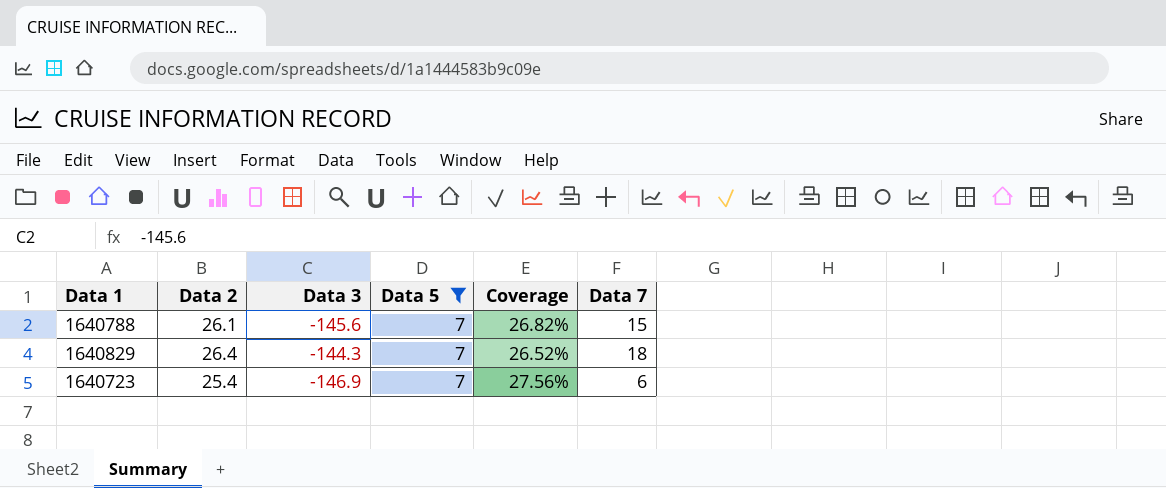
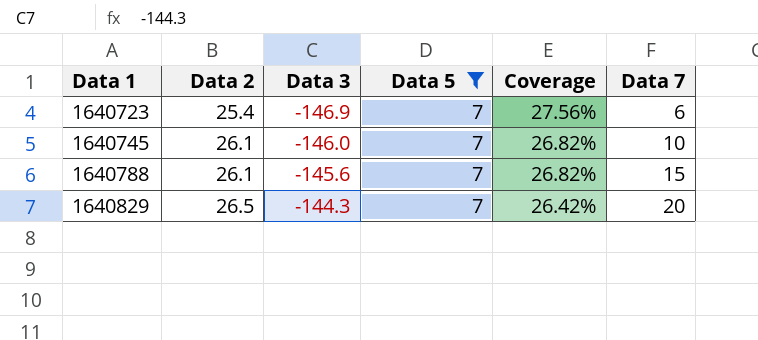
row order: none -> Data 1 ascending
row 1640745: none -> 26.1 | -146.0 | 7 | 26.82% | 10
1640829 | Data 2: 26.4 -> 26.5
1640829 | Coverage: 26.52% -> 26.42%
1640829 | Data 7: 18 -> 20

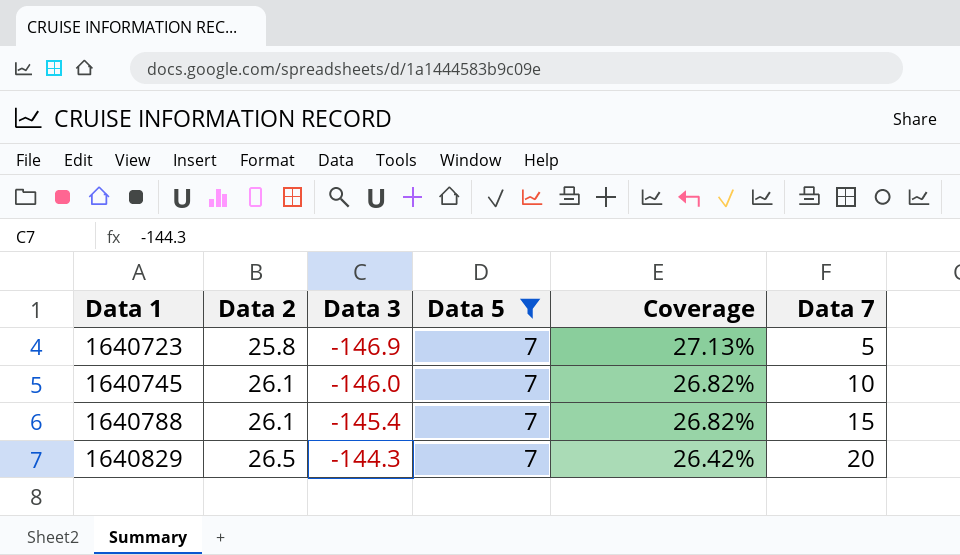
1640723 | Data 2: 25.4 -> 25.8
1640723 | Coverage: 27.56% -> 27.13%
1640723 | Data 7: 6 -> 5
1640788 | Data 3: -145.6 -> -145.4

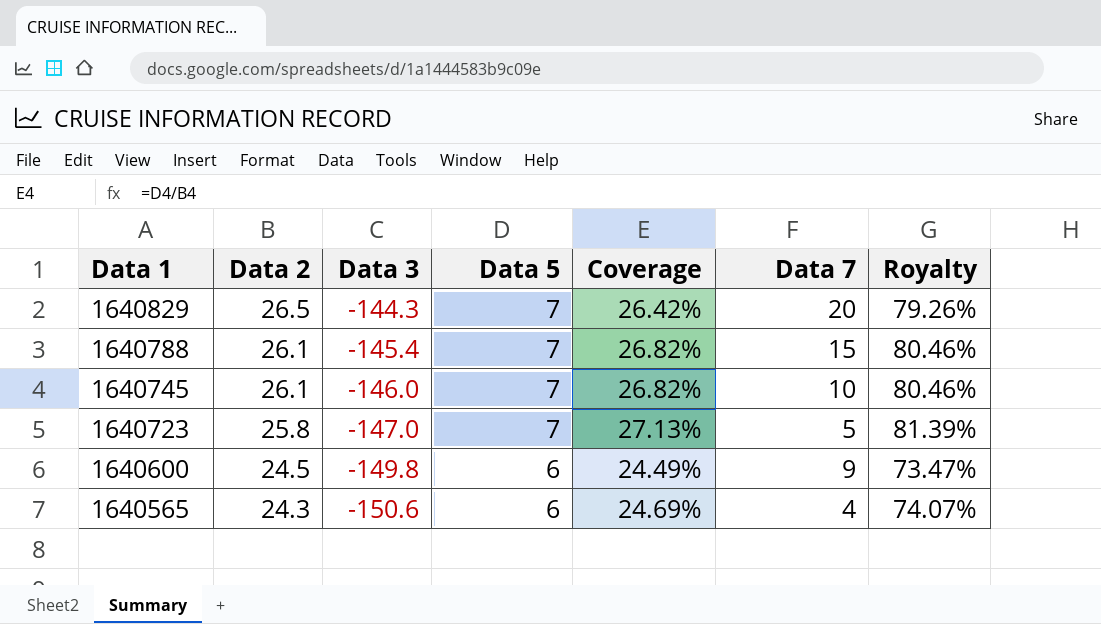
filter: Data 5 = 7 -> none
row order: Data 1 ascending -> Data 1 descending
column Royalty | formula: none -> [Coverage] * 3
1640723 | Data 3: -146.9 -> -147.0

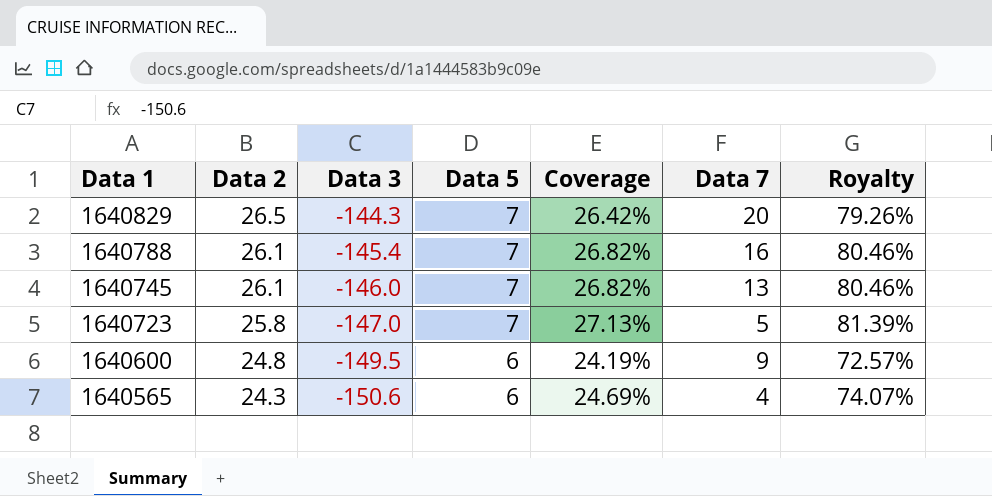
1640788 | Data 7: 15 -> 16
1640745 | Data 7: 10 -> 13
1640600 | Data 2: 24.5 -> 24.8
1640600 | Data 3: -149.8 -> -149.5
1640600 | Coverage: 24.49% -> 24.19%
1640600 | Royalty: 73.47% -> 72.57%

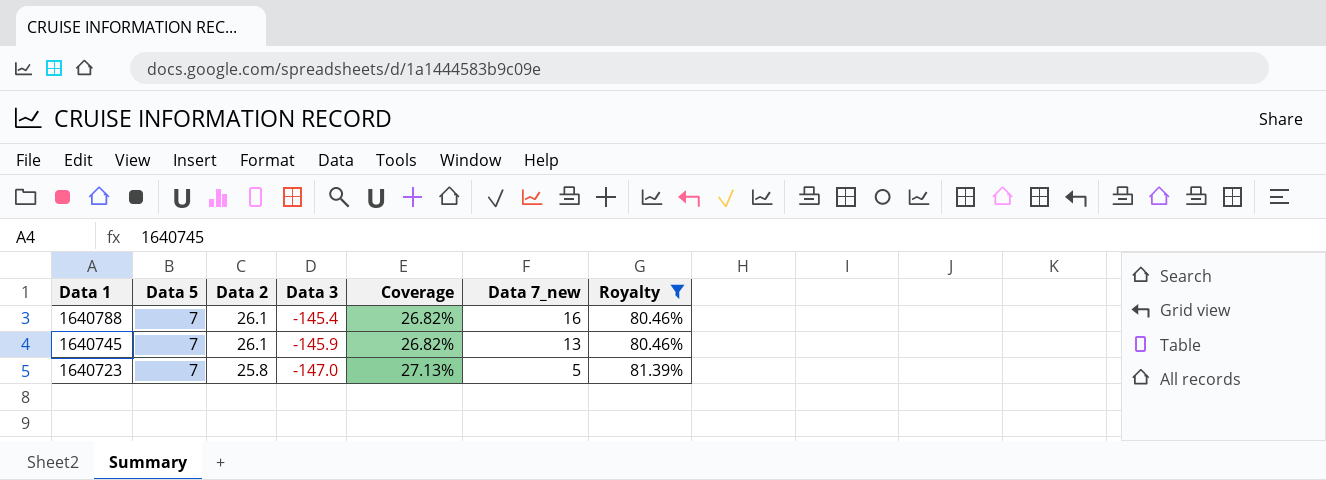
filter: none -> Royalty >= 80.46%
column Data 5 | position: 4 -> 2
column name: Data 7 -> Data 7_new
1640745 | Data 3: -146.0 -> -145.9

